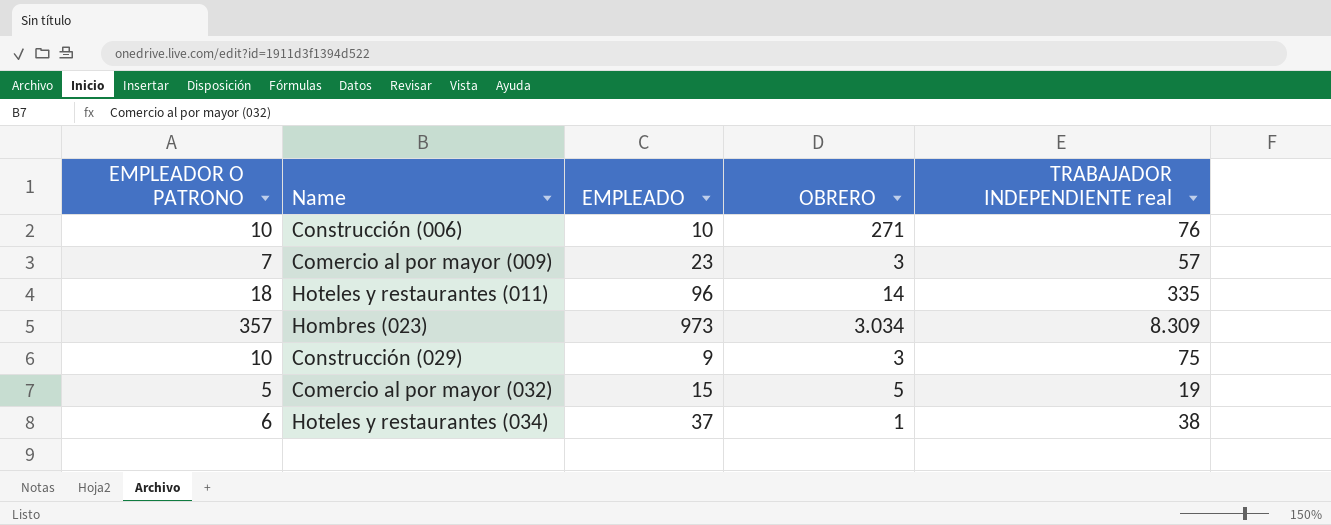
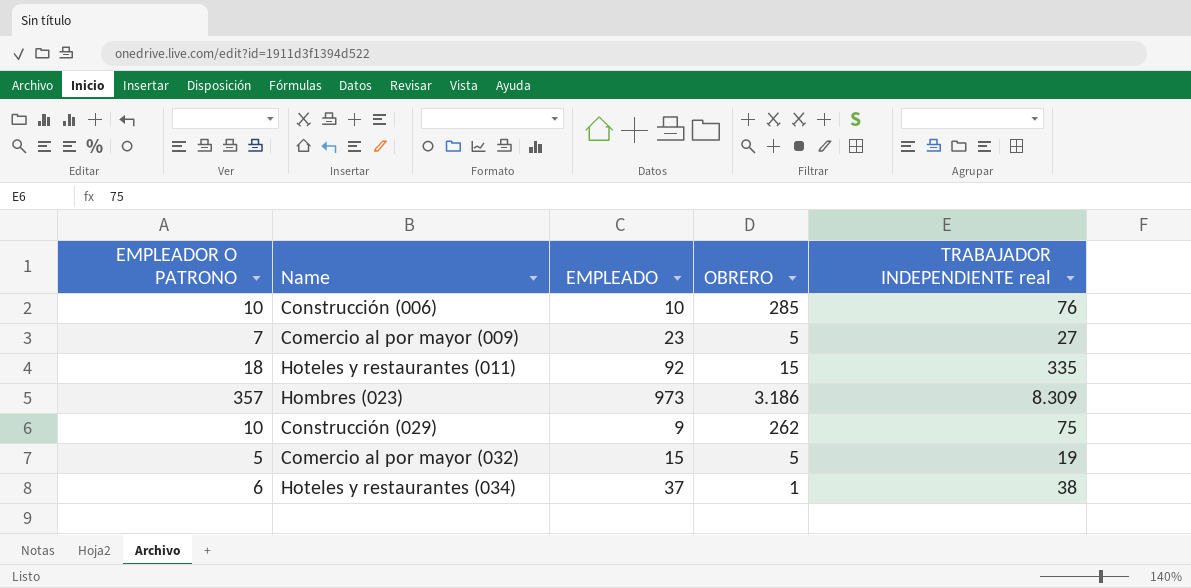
Construcción (006) | OBRERO: 271 -> 285
Comercio al por mayor (009) | OBRERO: 3 -> 5
Comercio al por mayor (009) | TRABAJADOR INDEPENDIENTE real: 57 -> 27
Hoteles y restaurantes (011) | EMPLEADO: 96 -> 92
Hoteles y restaurantes (011) | OBRERO: 14 -> 15
Hombres (023) | OBRERO: 3.034 -> 3.186
Construcción (029) | OBRERO: 3 -> 262

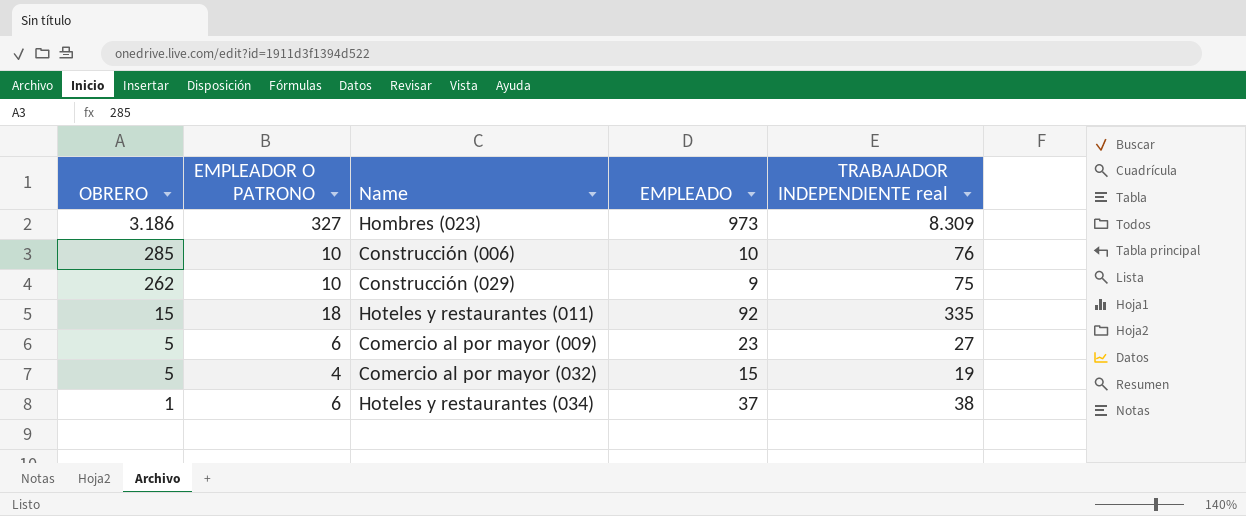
row order: none -> OBRERO descending
column OBRERO | position: 4 -> 1
Hombres (023) | EMPLEADOR O PATRONO: 357 -> 327
Comercio al por mayor (009) | EMPLEADOR O PATRONO: 7 -> 6
Comercio al por mayor (032) | EMPLEADOR O PATRONO: 5 -> 4

